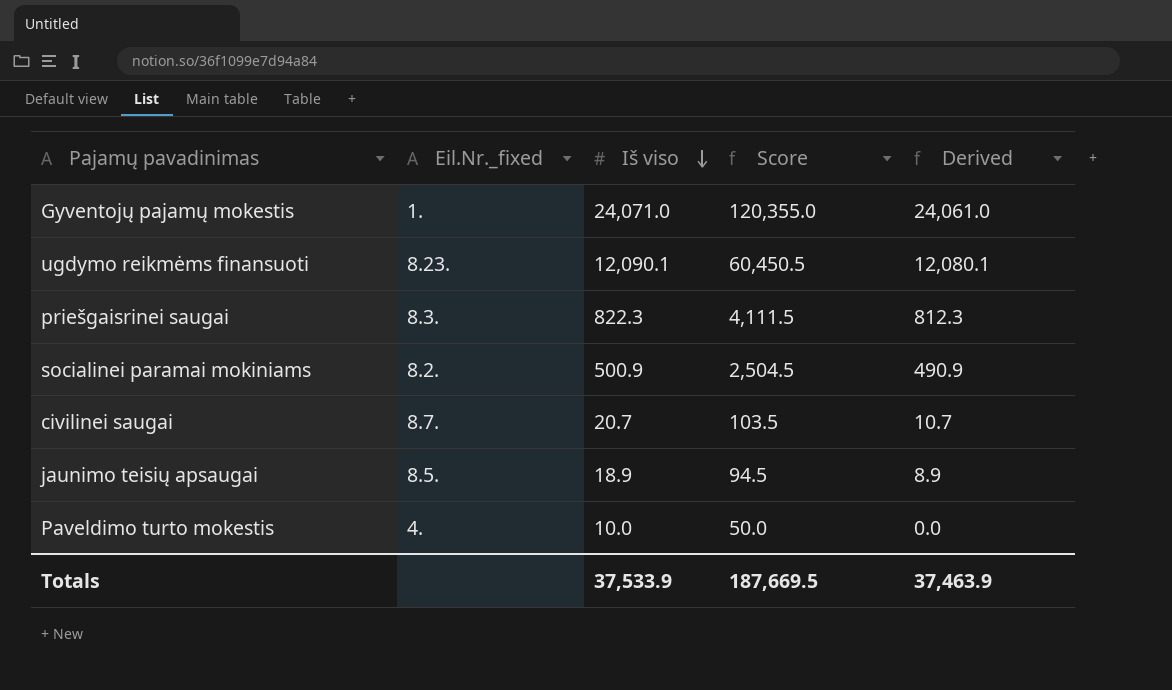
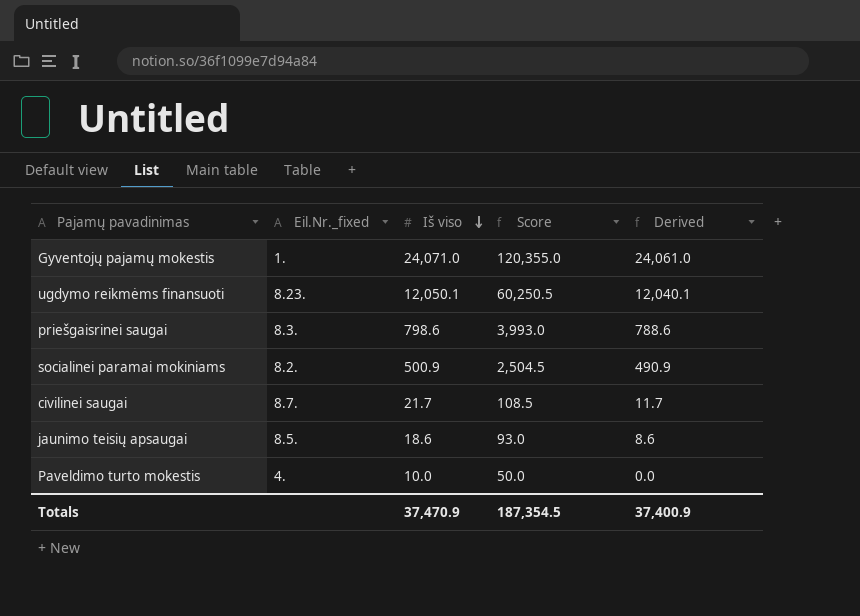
ugdymo reikmėms finansuoti | Iš viso: 12,090.1 -> 12,050.1
ugdymo reikmėms finansuoti | Score: 60,450.5 -> 60,250.5
ugdymo reikmėms finansuoti | Derived: 12,080.1 -> 12,040.1
priešgaisrinei saugai | Iš viso: 822.3 -> 798.6
priešgaisrinei saugai | Score: 4,111.5 -> 3,993.0
priešgaisrinei saugai | Derived: 812.3 -> 788.6
civilinei saugai | Iš viso: 20.7 -> 21.7
civilinei saugai | Score: 103.5 -> 108.5
civilinei saugai | Derived: 10.7 -> 11.7
jaunimo teisių apsaugai | Iš viso: 18.9 -> 18.6
jaunimo teisių apsaugai | Score: 94.5 -> 93.0
jaunimo teisių apsaugai | Derived: 8.9 -> 8.6
Totals | Iš viso: 37,533.9 -> 37,470.9
Totals | Score: 187,669.5 -> 187,354.5
Totals | Derived: 37,463.9 -> 37,400.9

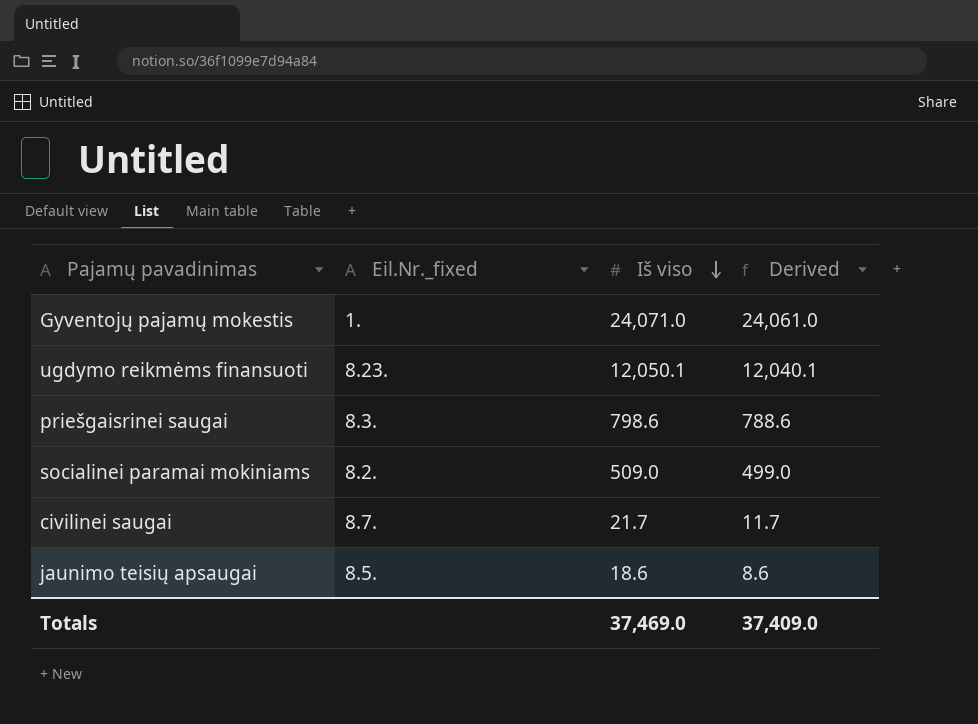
column Score | formula: [Iš viso] * 5 -> none
row Paveldimo turto mokestis: 4. | 10.0 | 50.0 | 0.0 -> none
socialinei paramai mokiniams | Iš viso: 500.9 -> 509.0
socialinei paramai mokiniams | Derived: 490.9 -> 499.0
Totals | Iš viso: 37,470.9 -> 37,469.0
Totals | Derived: 37,400.9 -> 37,409.0

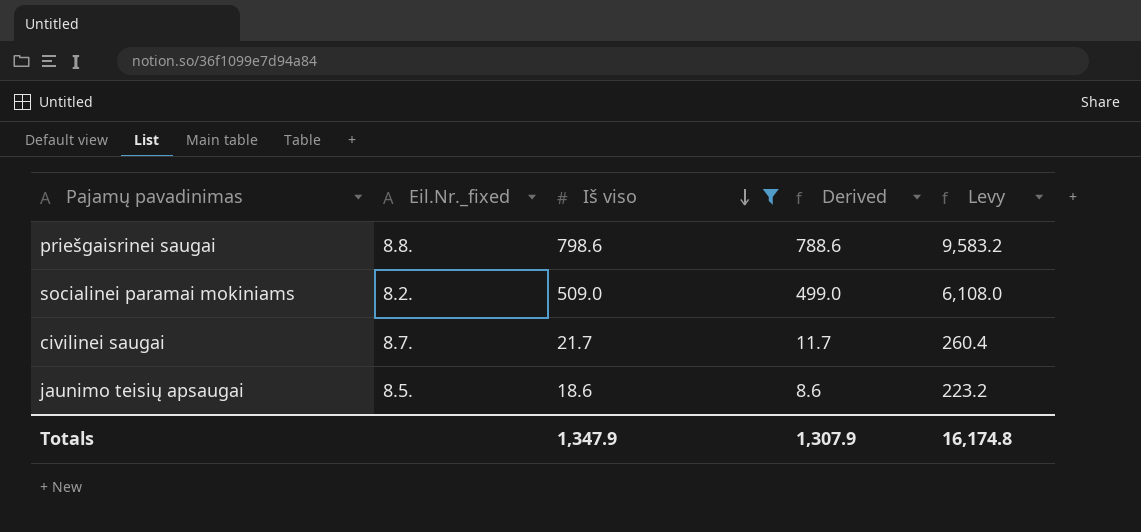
filter: none -> Iš viso <= 798.6
column Levy | formula: none -> [Iš viso] * 12
priešgaisrinei saugai | Eil.Nr._fixed: 8.3. -> 8.8.
Totals | Iš viso: 37,469.0 -> 1,347.9
Totals | Derived: 37,409.0 -> 1,307.9

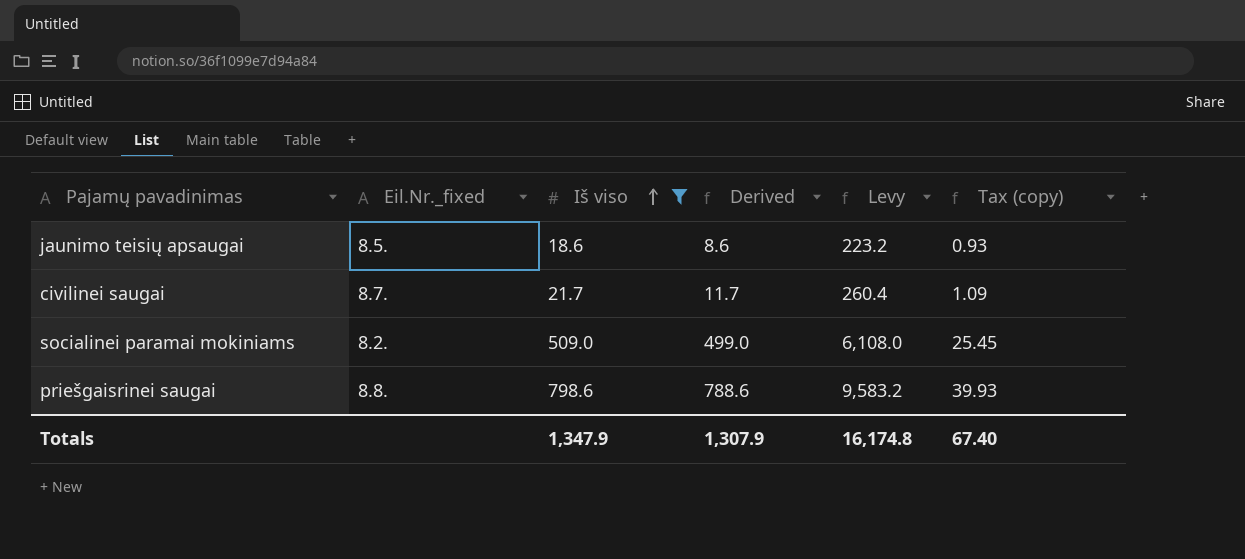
row order: Iš viso descending -> Iš viso ascending
column Tax (copy) | formula: none -> [Iš viso] * 0.05

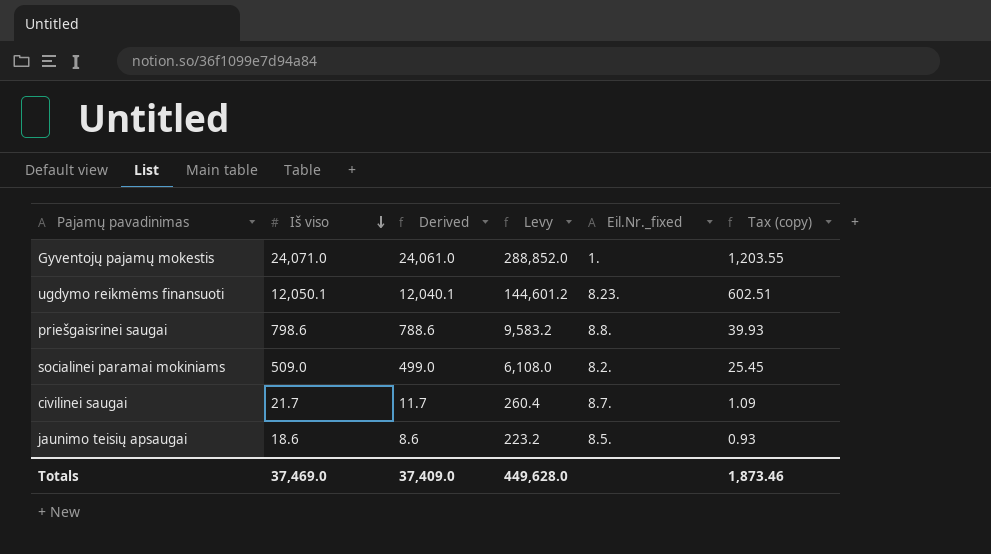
filter: Iš viso <= 798.6 -> none
row order: Iš viso ascending -> Iš viso descending
column Eil.Nr._fixed | position: 2 -> 5
Totals | Iš viso: 1,347.9 -> 37,469.0
Totals | Derived: 1,307.9 -> 37,409.0
Totals | Levy: 16,174.8 -> 449,628.0
Totals | Tax (copy): 67.40 -> 1,873.46

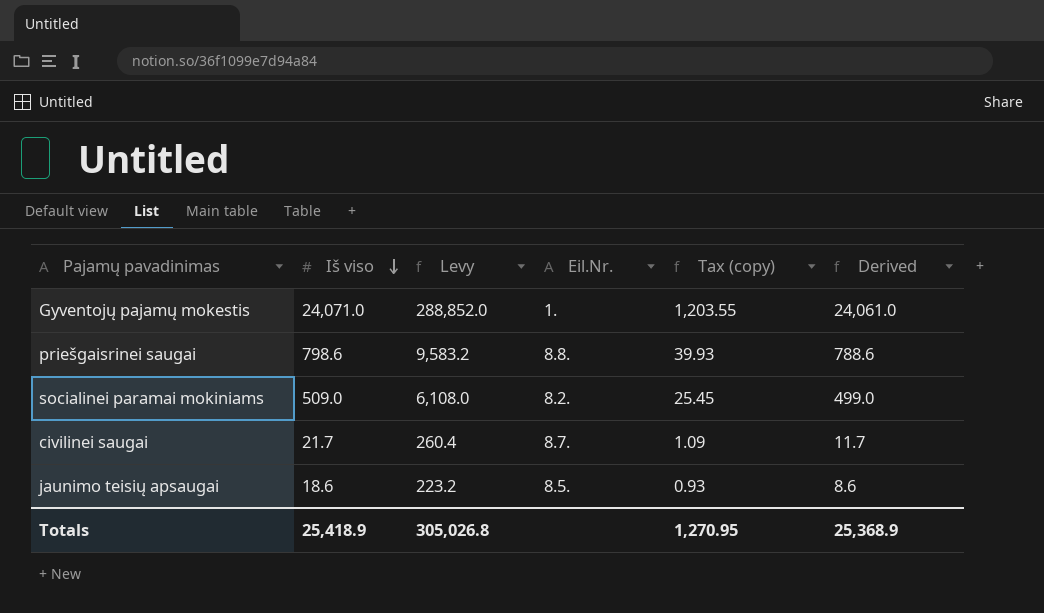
column name: Eil.Nr._fixed -> Eil.Nr.
column Derived | position: 3 -> 6
row ugdymo reikmėms finansuoti: 12,050.1 | 12,040.1 | 144,601.2 | 8.23. | 602.51 -> none
Totals | Iš viso: 37,469.0 -> 25,418.9
Totals | Levy: 449,628.0 -> 305,026.8
Totals | Tax (copy): 1,873.46 -> 1,270.95
Totals | Derived: 37,409.0 -> 25,368.9

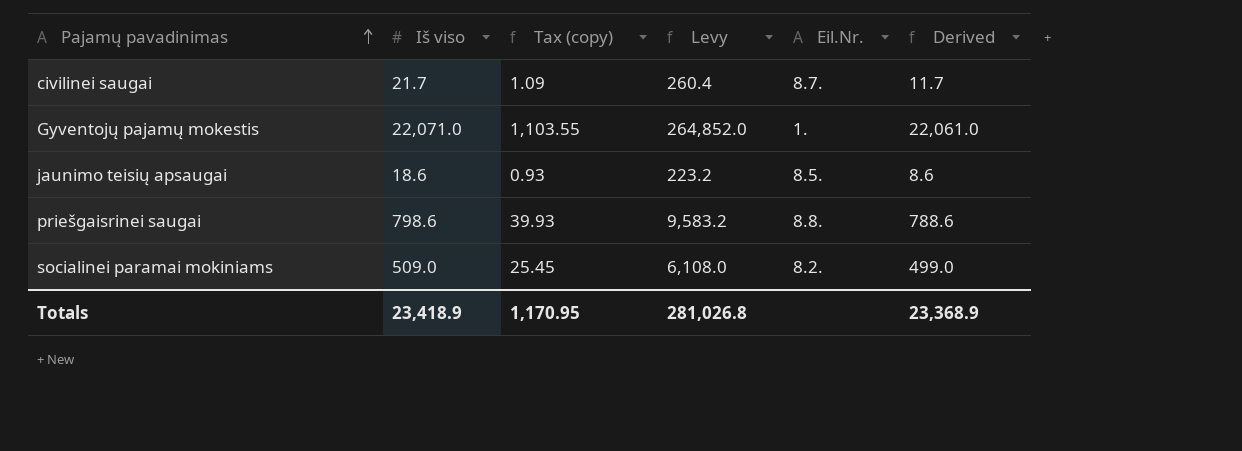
row order: Iš viso descending -> Pajamų pavadinimas ascending
column Tax (copy) | position: 5 -> 3
Gyventojų pajamų mokestis | Iš viso: 24,071.0 -> 22,071.0
Gyventojų pajamų mokestis | Tax (copy): 1,203.55 -> 1,103.55
Gyventojų pajamų mokestis | Levy: 288,852.0 -> 264,852.0
Gyventojų pajamų mokestis | Derived: 24,061.0 -> 22,061.0
Totals | Iš viso: 25,418.9 -> 23,418.9
Totals | Tax (copy): 1,270.95 -> 1,170.95
Totals | Levy: 305,026.8 -> 281,026.8
Totals | Derived: 25,368.9 -> 23,368.9

